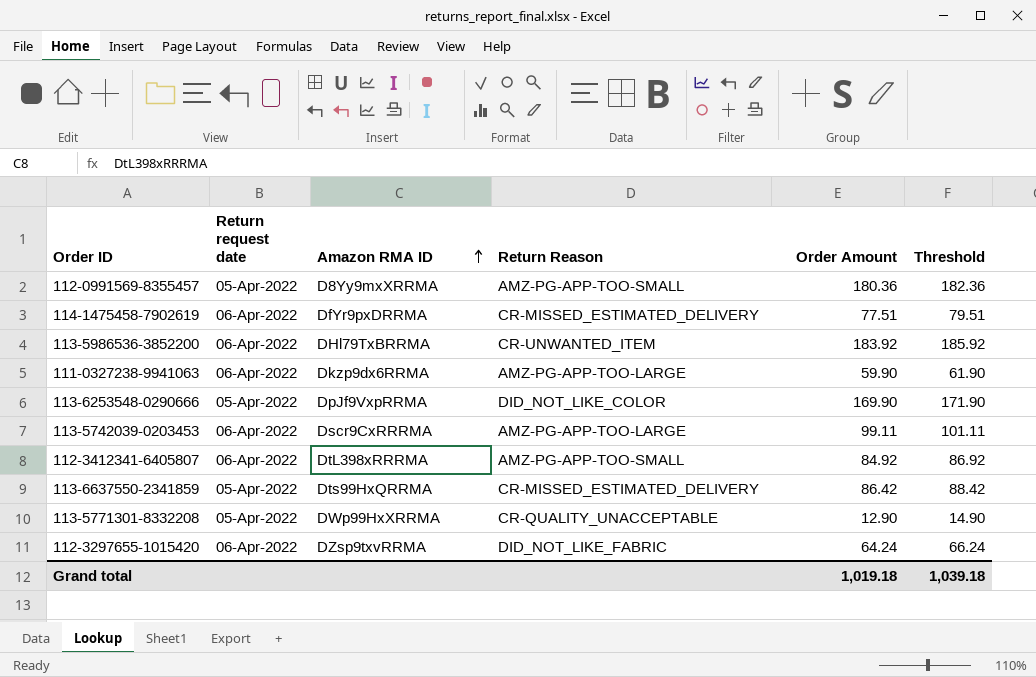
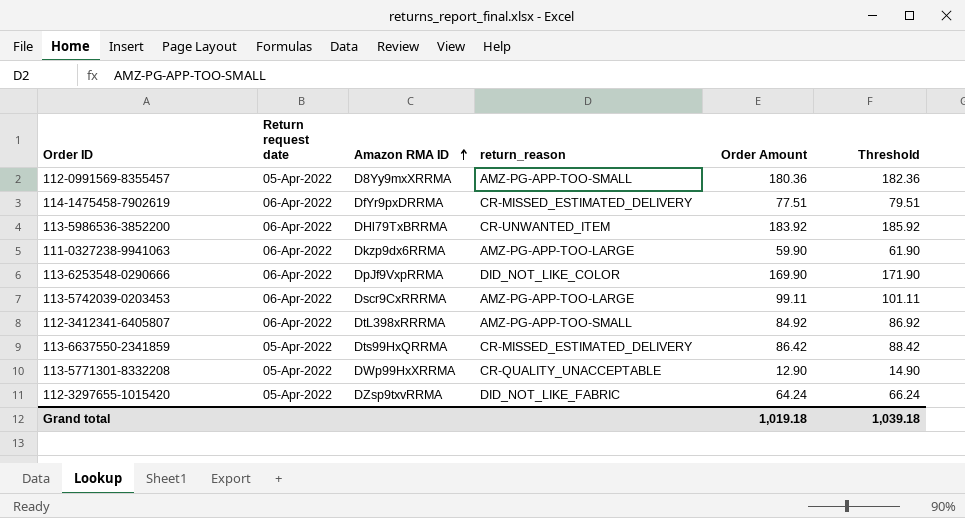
column name: Return Reason -> return_reason
113-6253548-0290666 | Return request date: 05-Apr-2022 -> 06-Apr-2022
112-3297655-1015420 | Return request date: 06-Apr-2022 -> 05-Apr-2022

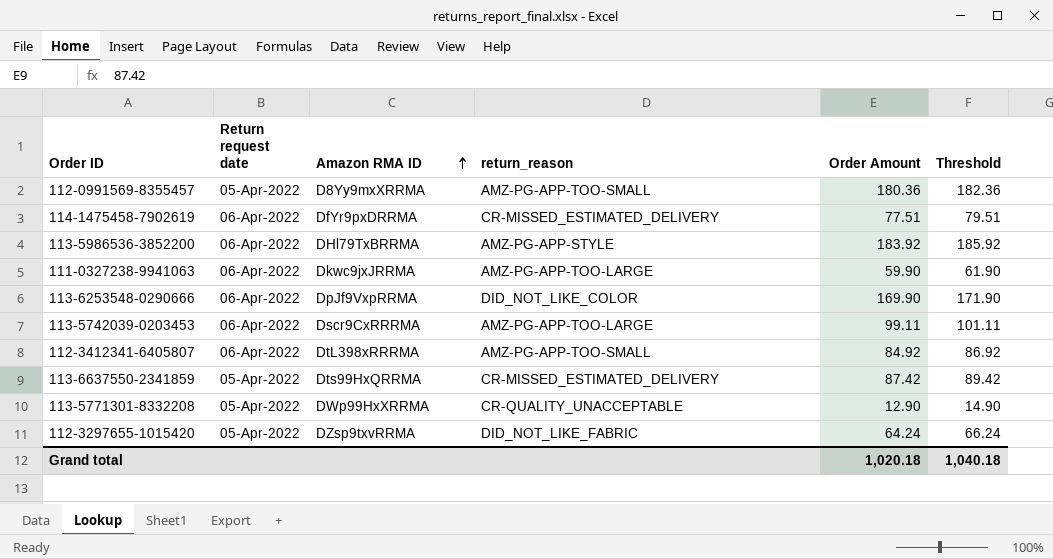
113-5986536-3852200 | return_reason: CR-UNWANTED_ITEM -> AMZ-PG-APP-STYLE
111-0327238-9941063 | Amazon RMA ID: Dkzp9dx6RRMA -> Dkwc9jxJRRMA
113-6637550-2341859 | Order Amount: 86.42 -> 87.42
113-6637550-2341859 | Threshold: 88.42 -> 89.42
Grand total | Order Amount: 1,019.18 -> 1,020.18
Grand total | Threshold: 1,039.18 -> 1,040.18

